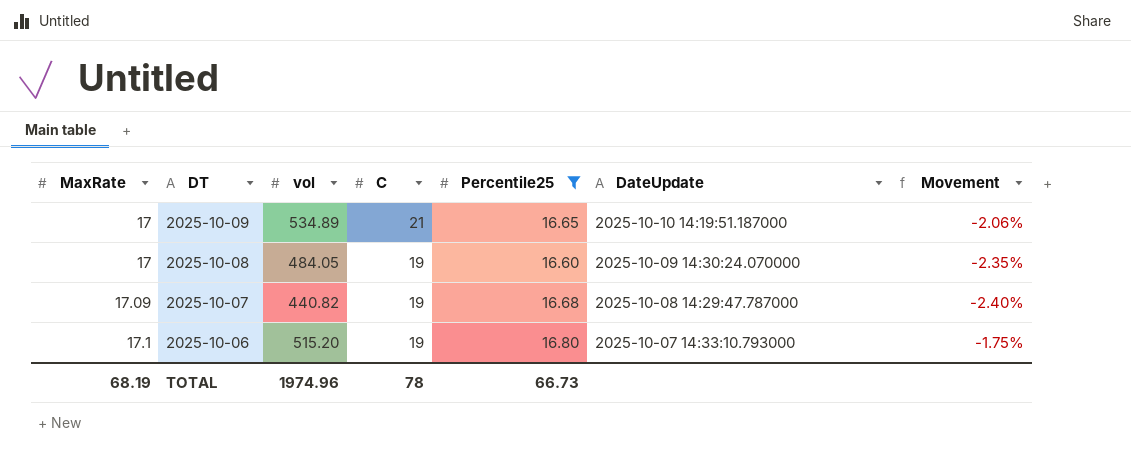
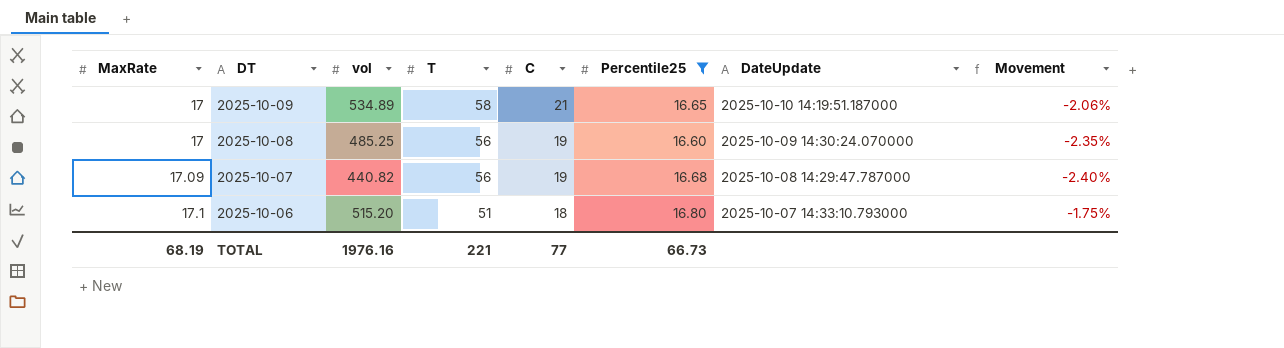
column T | position: none -> 4
2025-10-08 | vol: 484.05 -> 485.25
2025-10-06 | C: 19 -> 18
TOTAL | vol: 1974.96 -> 1976.16
TOTAL | C: 78 -> 77

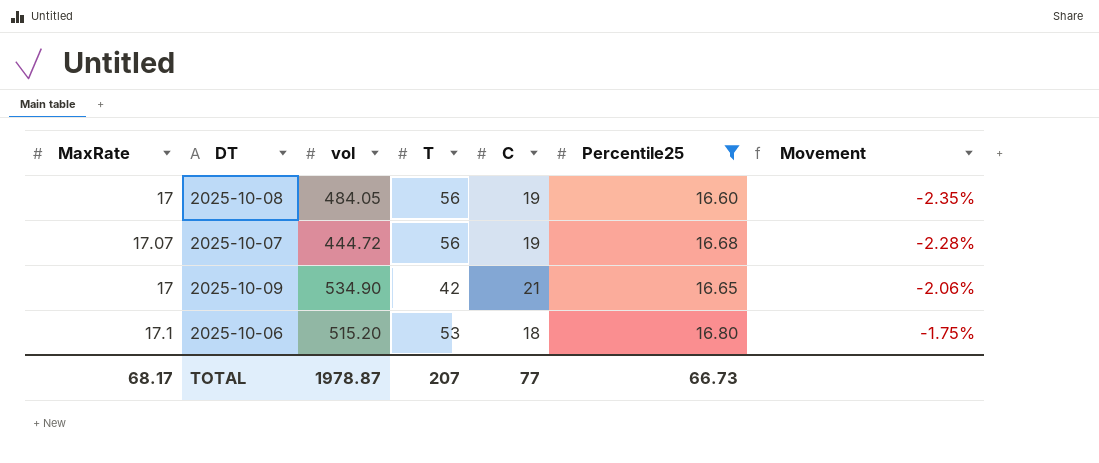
row order: MaxRate ascending -> Movement ascending
column DateUpdate | position: 7 -> none
2025-10-08 | vol: 485.25 -> 484.05
2025-10-07 | MaxRate: 17.09 -> 17.07
2025-10-07 | vol: 440.82 -> 444.72
2025-10-07 | Movement: -2.40% -> -2.28%
2025-10-09 | vol: 534.89 -> 534.90
2025-10-09 | T: 58 -> 42
2025-10-06 | T: 51 -> 53
TOTAL | MaxRate: 68.19 -> 68.17
TOTAL | vol: 1976.16 -> 1978.87
TOTAL | T: 221 -> 207

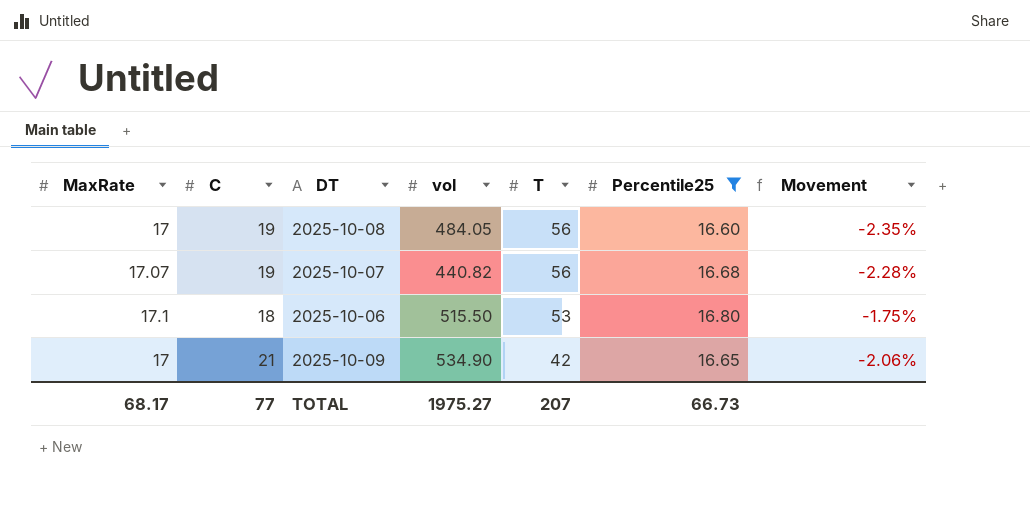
row order: Movement ascending -> T descending
column C | position: 5 -> 2
2025-10-07 | vol: 444.72 -> 440.82
2025-10-06 | vol: 515.20 -> 515.50
TOTAL | vol: 1978.87 -> 1975.27

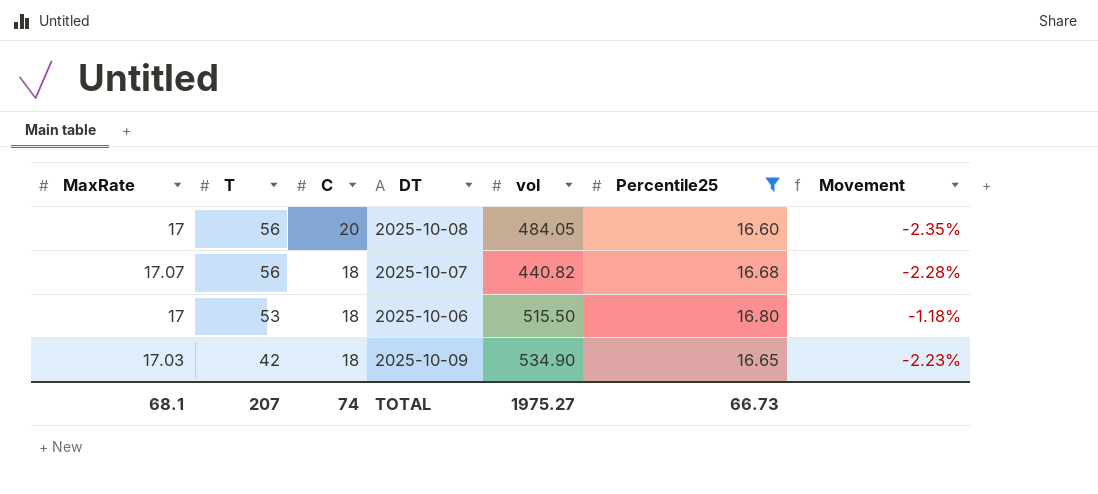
column T | position: 5 -> 2
2025-10-08 | C: 19 -> 20
2025-10-07 | C: 19 -> 18
2025-10-06 | MaxRate: 17.1 -> 17
2025-10-06 | Movement: -1.75% -> -1.18%
2025-10-09 | MaxRate: 17 -> 17.03
2025-10-09 | C: 21 -> 18
2025-10-09 | Movement: -2.06% -> -2.23%
TOTAL | MaxRate: 68.17 -> 68.1
TOTAL | C: 77 -> 74

